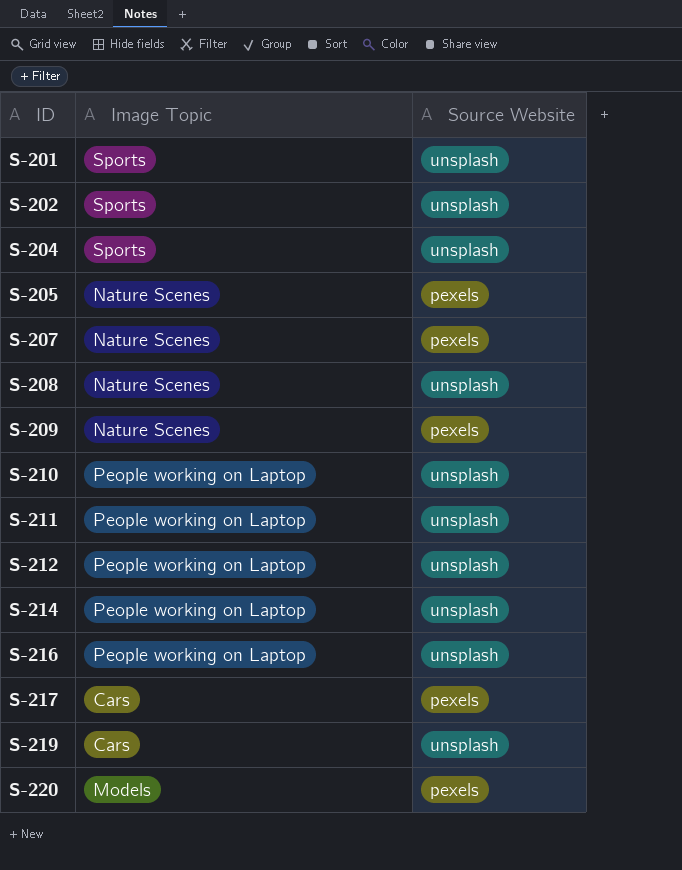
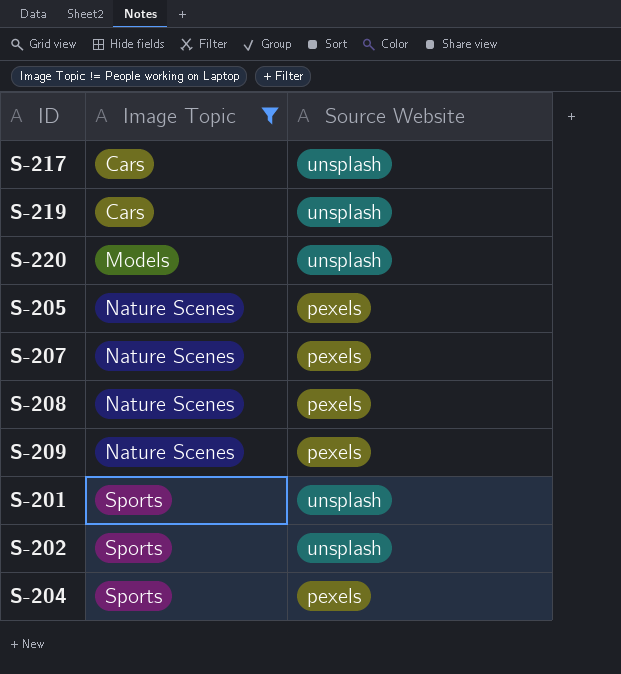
filter: none -> Image Topic != People working on Laptop
row order: ID ascending -> Image Topic ascending
S-217 | Source Website: pexels -> unsplash
S-220 | Source Website: pexels -> unsplash
S-208 | Source Website: unsplash -> pexels
S-204 | Source Website: unsplash -> pexels

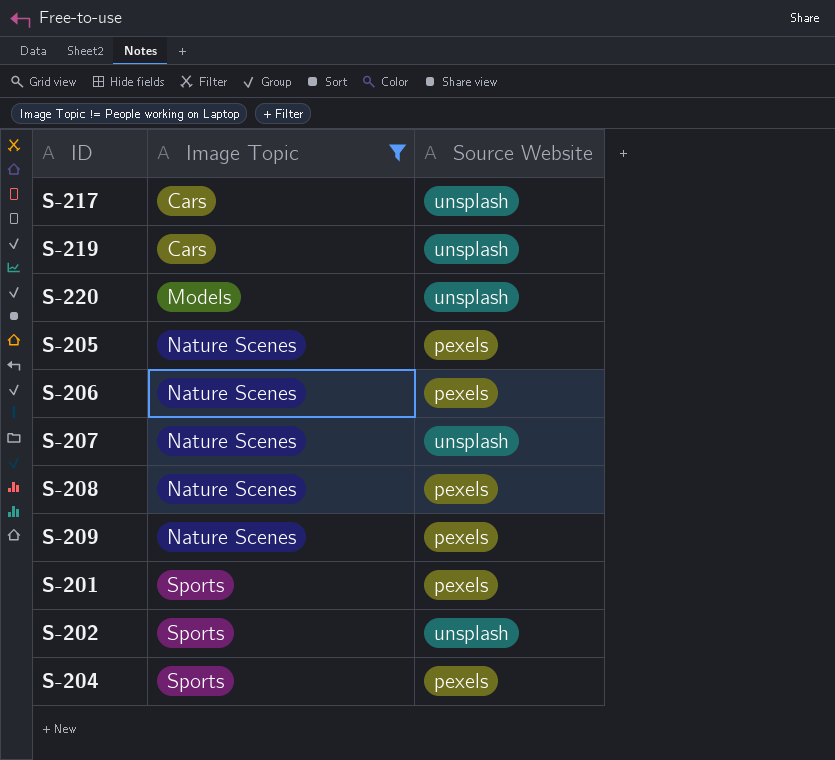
row S-206: none -> Nature Scenes | pexels
S-207 | Source Website: pexels -> unsplash
S-201 | Source Website: unsplash -> pexels

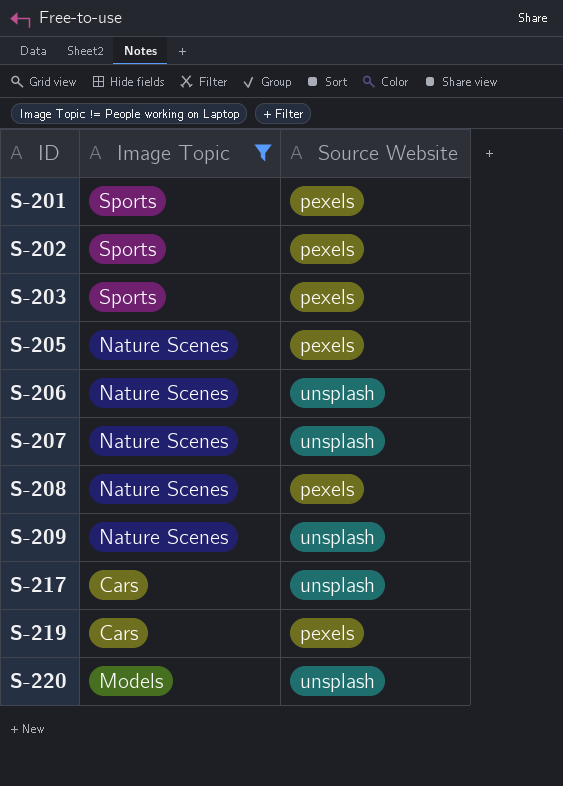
row order: Image Topic ascending -> ID ascending
row S-204: Sports | pexels -> none
S-202 | Source Website: unsplash -> pexels
row S-203: none -> Sports | pexels
S-206 | Source Website: pexels -> unsplash
S-209 | Source Website: pexels -> unsplash
S-219 | Source Website: unsplash -> pexels

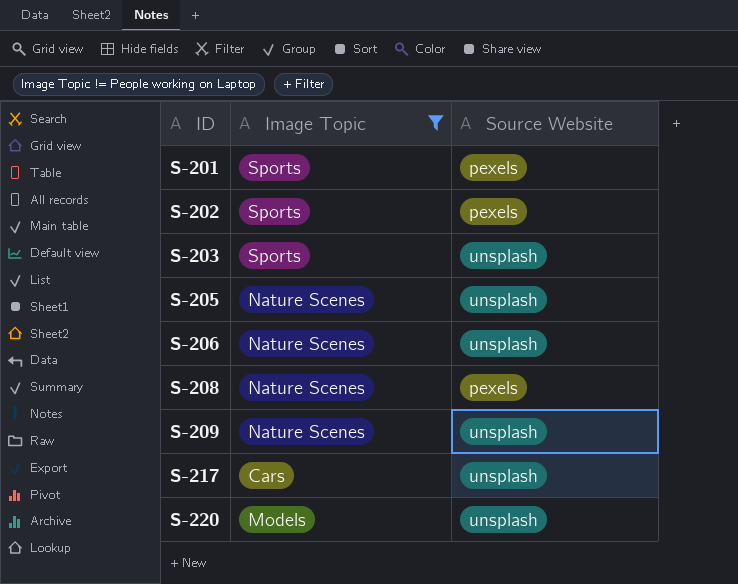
row S-207: Nature Scenes | unsplash -> none
row S-219: Cars | pexels -> none
S-203 | Source Website: pexels -> unsplash
S-205 | Source Website: pexels -> unsplash

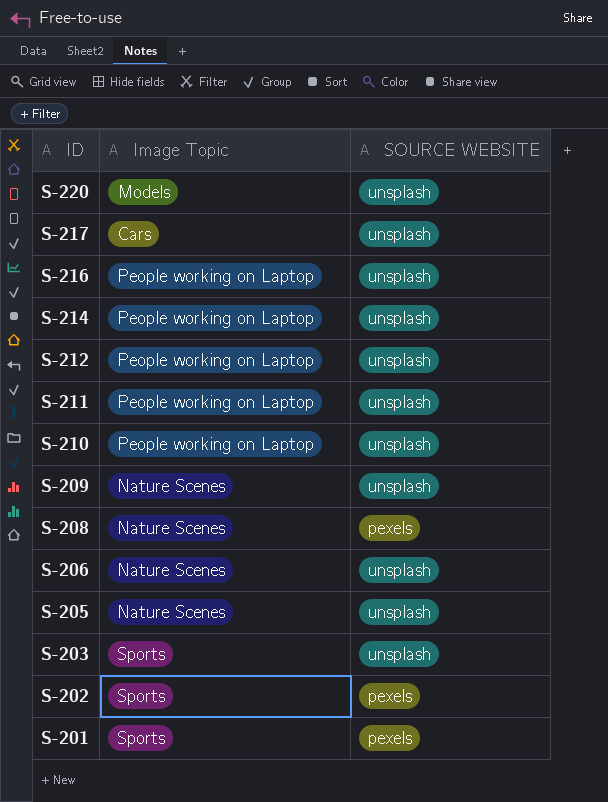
filter: Image Topic != People working on Laptop -> none
row order: ID ascending -> ID descending
column name: Source Website -> SOURCE WEBSITE

